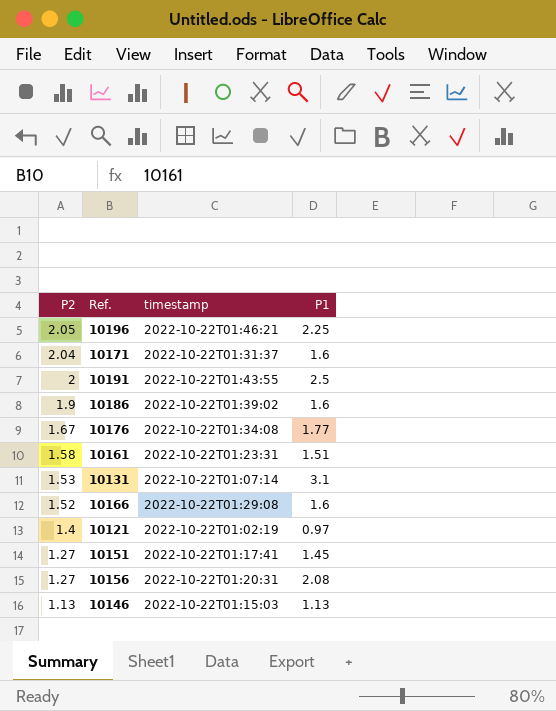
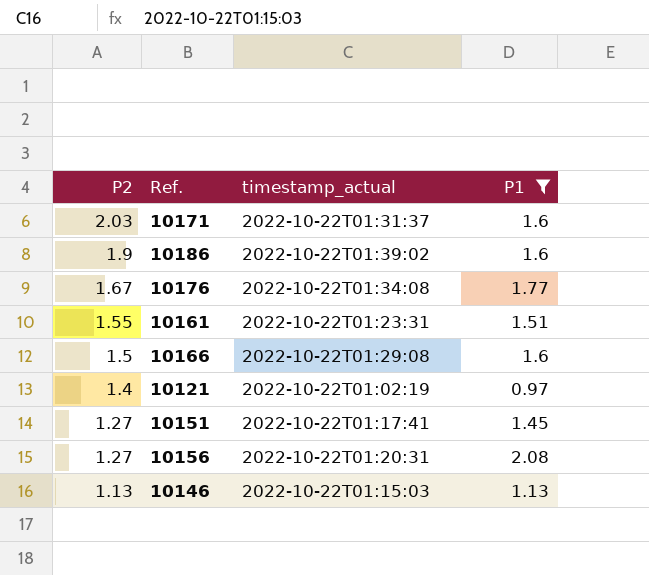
filter: none -> P1 <= 2.08
column name: timestamp -> timestamp_actual
10171 | P2: 2.04 -> 2.03
10161 | P2: 1.58 -> 1.55
10166 | P2: 1.52 -> 1.5

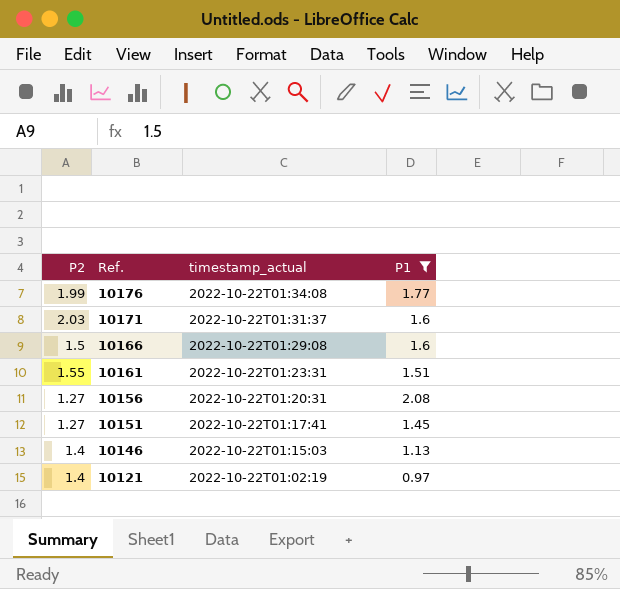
row order: P2 descending -> Ref. descending
row 10186: 1.9 | 2022-10-22T01:39:02 | 1.6 -> none
10176 | P2: 1.67 -> 1.99
10146 | P2: 1.13 -> 1.4

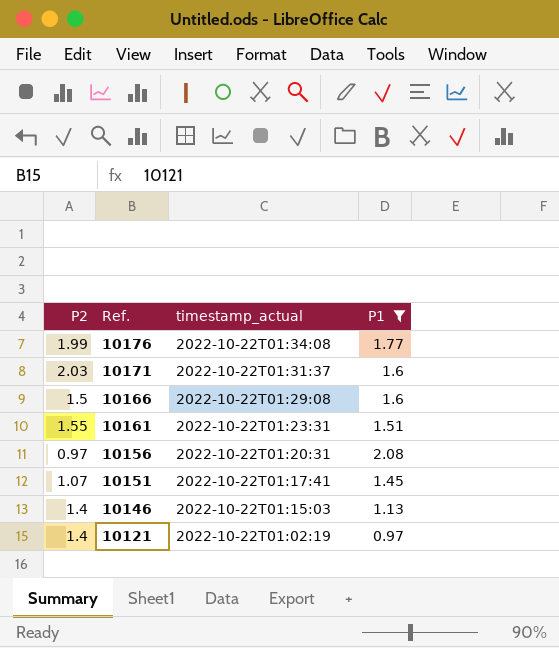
10156 | P2: 1.27 -> 0.97
10151 | P2: 1.27 -> 1.07

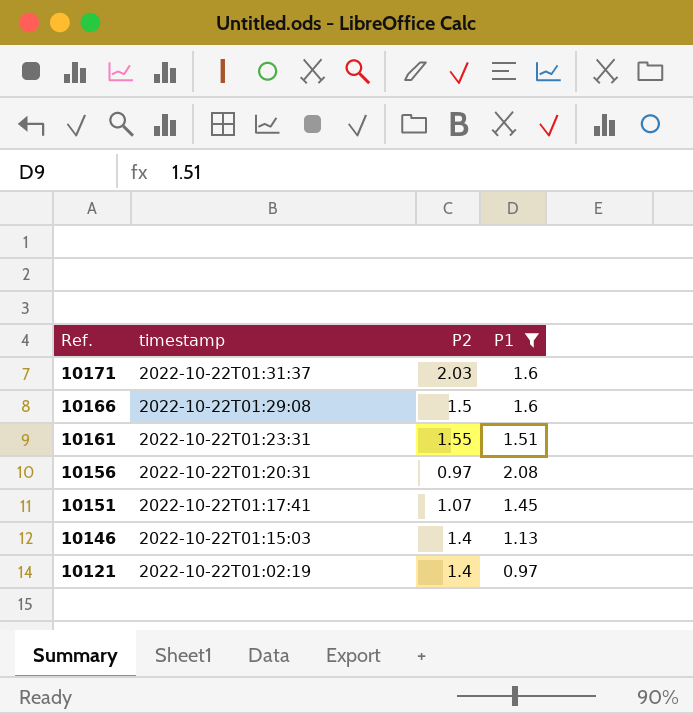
column name: timestamp_actual -> timestamp
column P2 | position: 1 -> 3
row 10176: 1.99 | 2022-10-22T01:34:08 | 1.77 -> none

